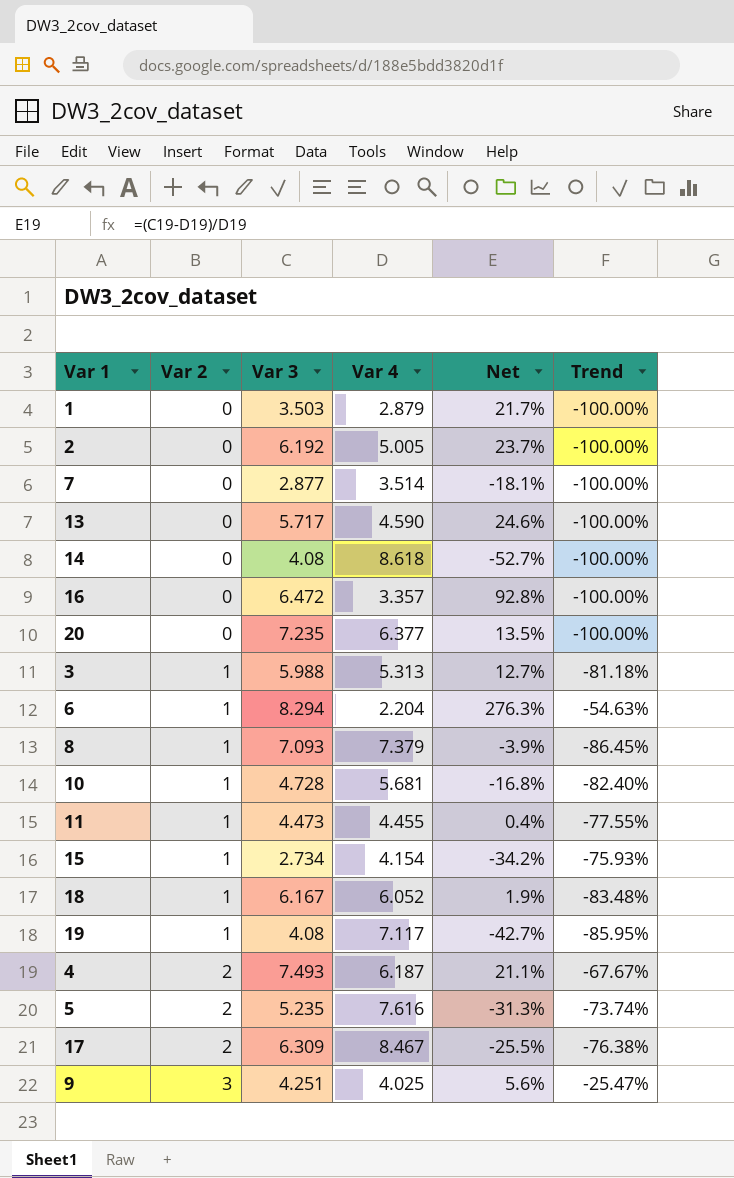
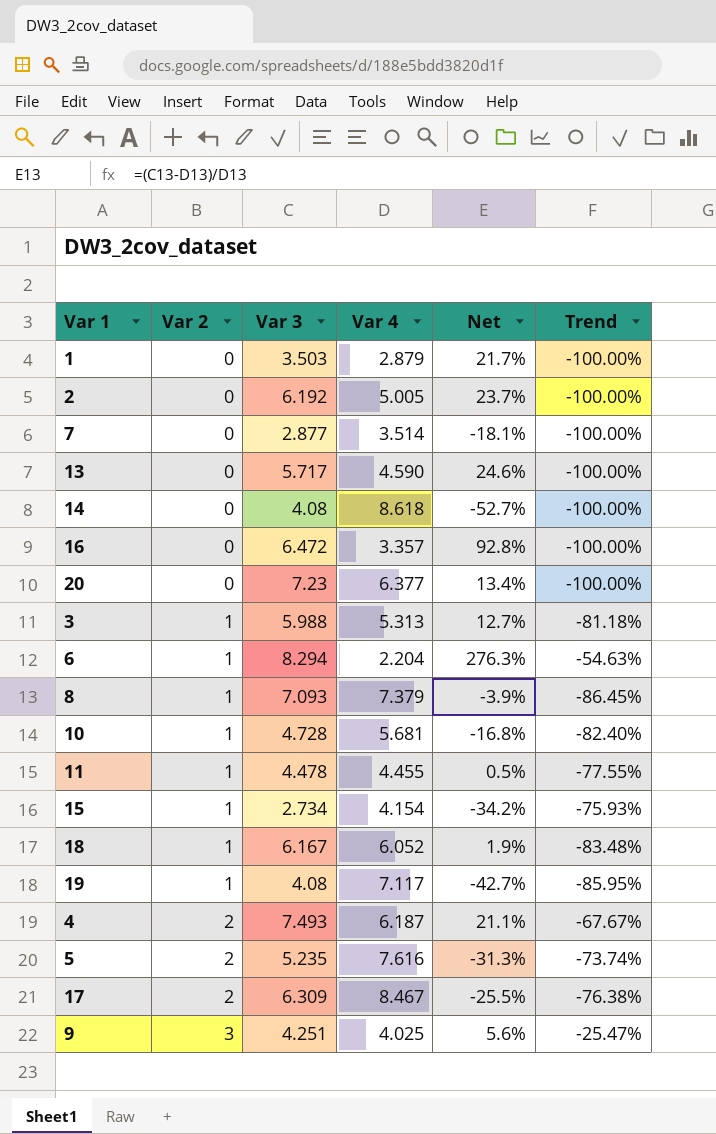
20 | Var 3: 7.235 -> 7.23
20 | Net: 13.5% -> 13.4%
11 | Var 3: 4.473 -> 4.478
11 | Net: 0.4% -> 0.5%

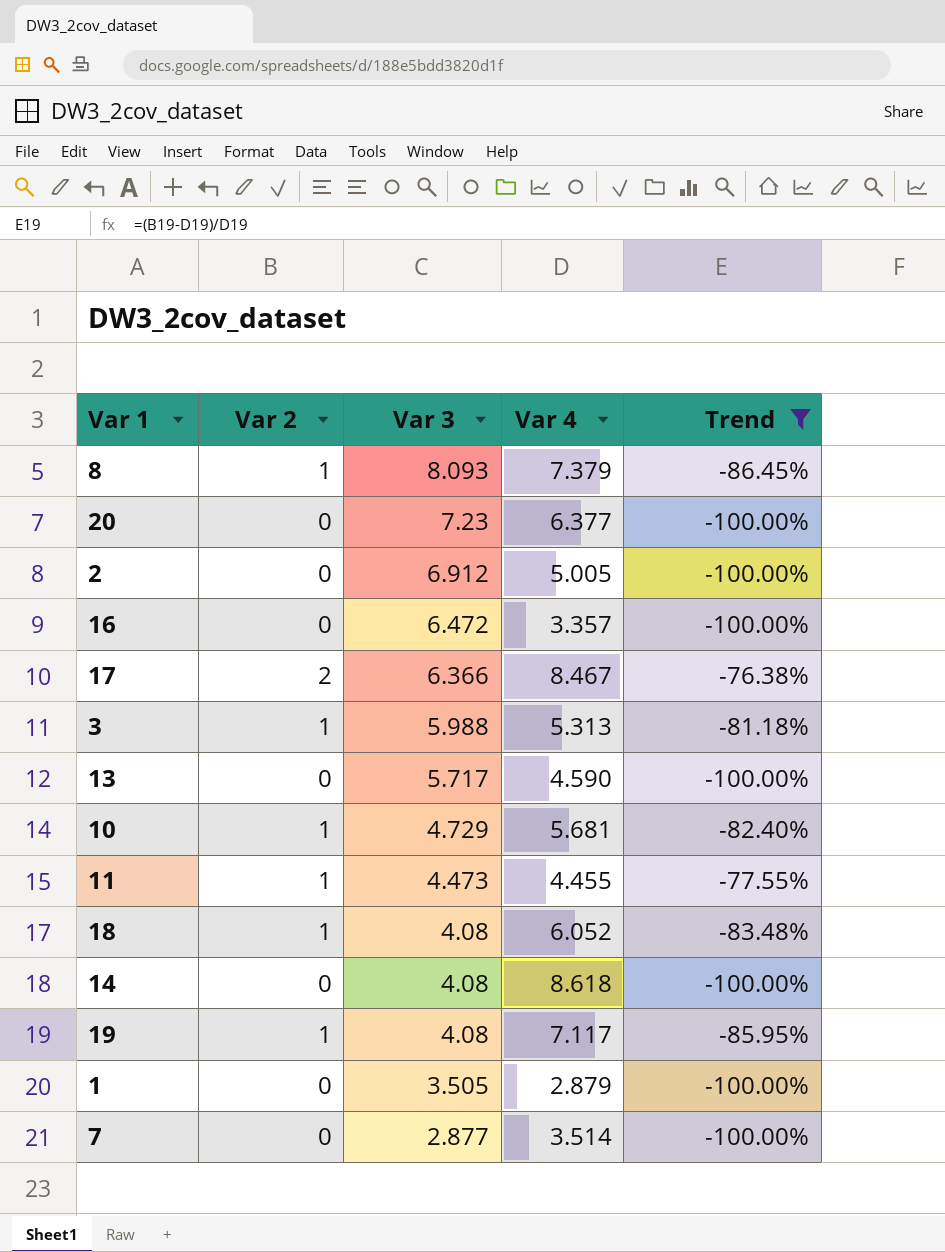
filter: none -> Trend <= -76.38%
row order: Var 2 ascending -> Var 3 descending
column Net | formula: ([Var 3] - [Var 4]) / [Var 4] -> none
8 | Var 3: 7.093 -> 8.093
2 | Var 3: 6.192 -> 6.912
17 | Var 3: 6.309 -> 6.366
10 | Var 3: 4.728 -> 4.729
11 | Var 3: 4.478 -> 4.473
18 | Var 3: 6.167 -> 4.08
1 | Var 3: 3.503 -> 3.505

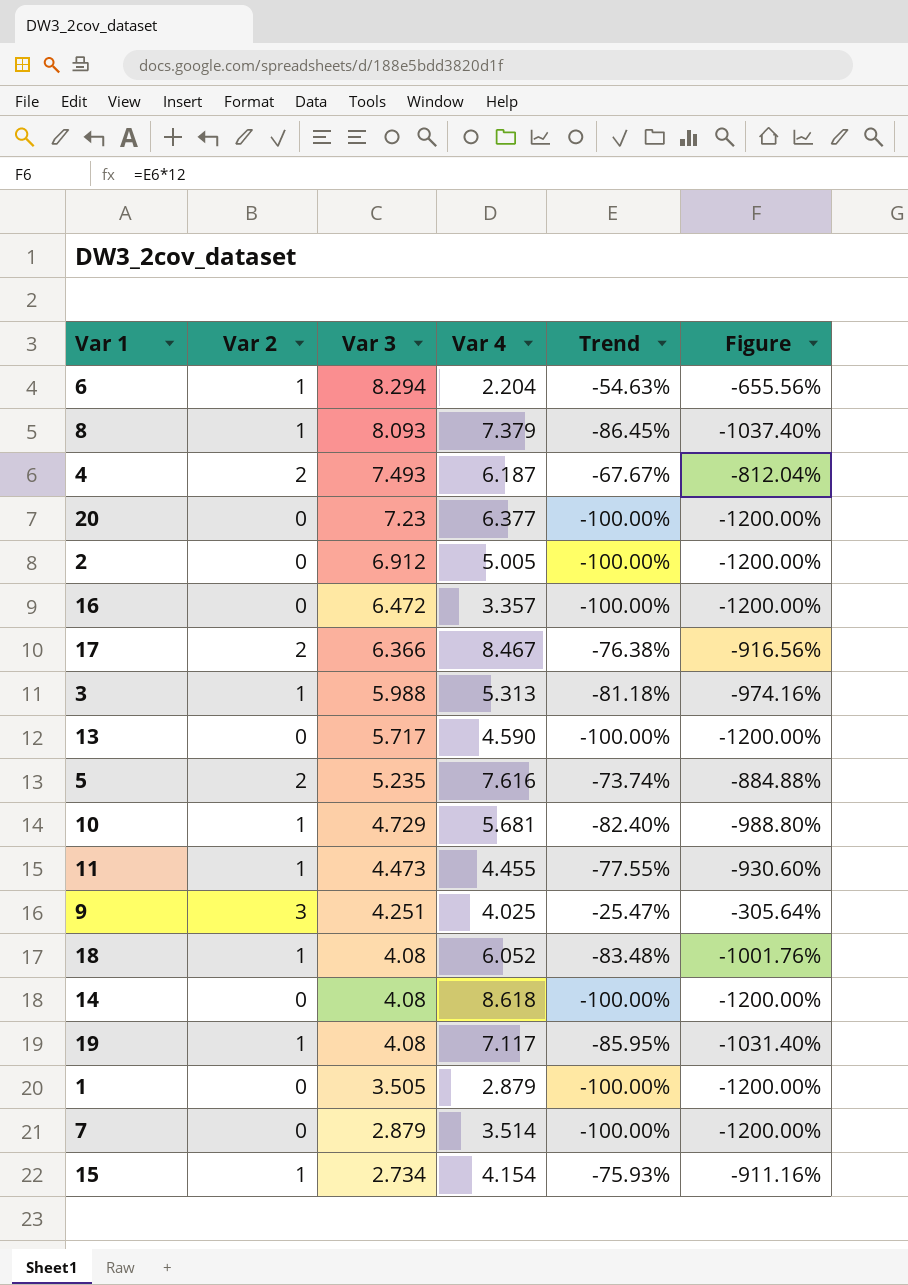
filter: Trend <= -76.38% -> none
column Figure | formula: none -> [Trend] * 12
7 | Var 3: 2.877 -> 2.879

